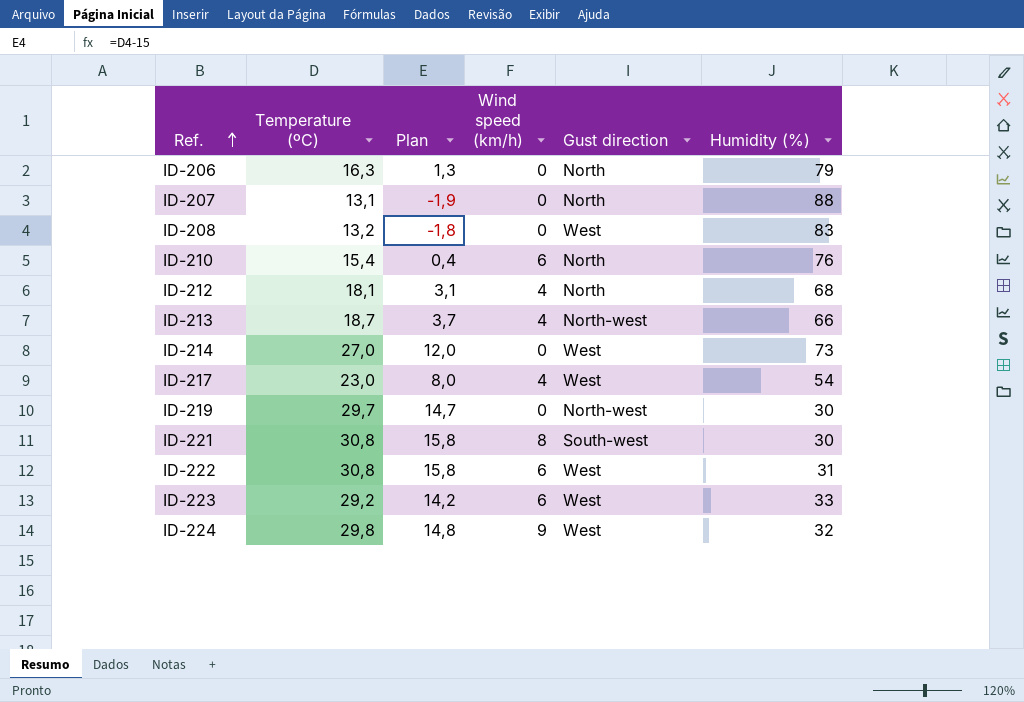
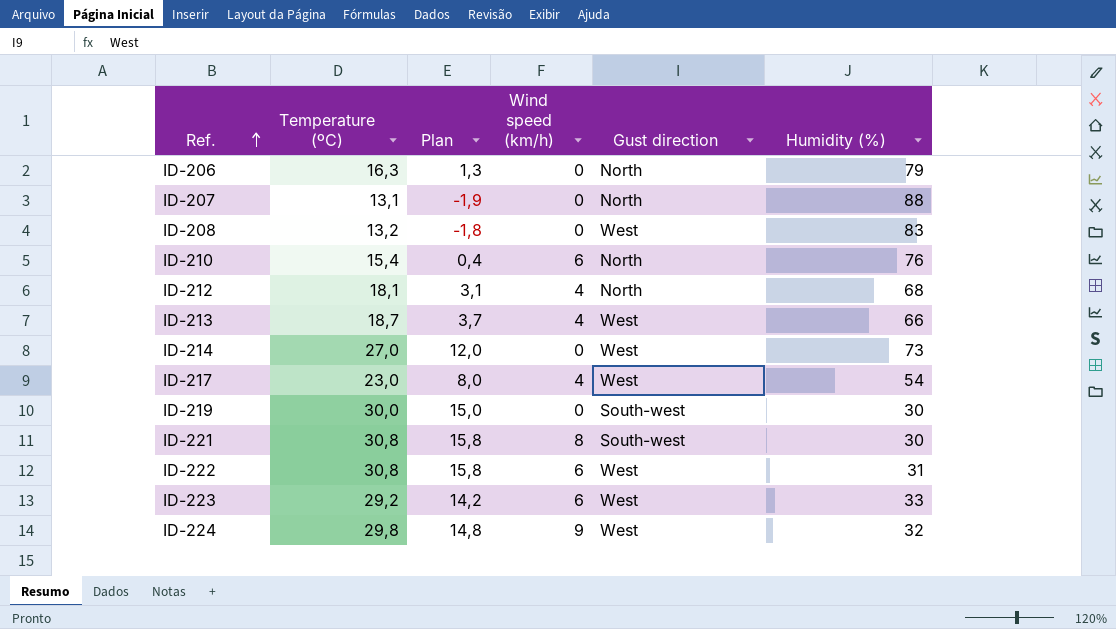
ID-213 | Gust direction: North-west -> West
ID-219 | Temperature (ºC): 29,7 -> 30,0
ID-219 | Plan: 14,7 -> 15,0
ID-219 | Gust direction: North-west -> South-west

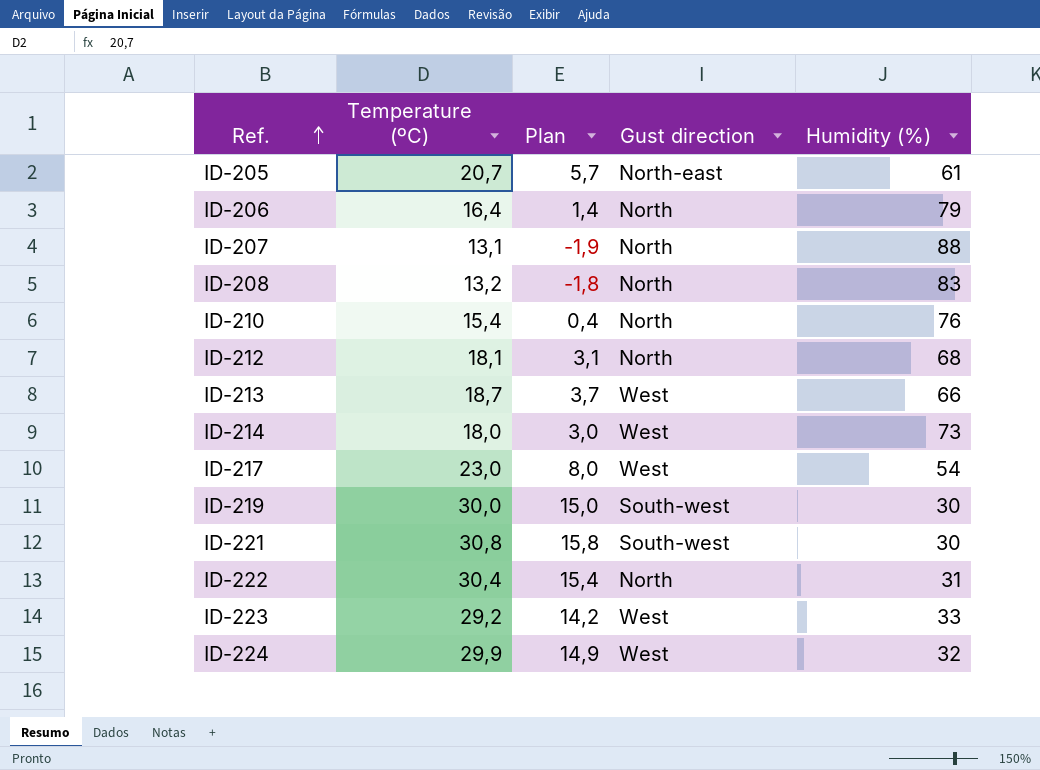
column Wind speed (km/h) | position: 4 -> none
row ID-205: none -> 20,7 | 5,7 | North-east | 61
ID-206 | Temperature (ºC): 16,3 -> 16,4
ID-206 | Plan: 1,3 -> 1,4
ID-208 | Gust direction: West -> North
ID-214 | Temperature (ºC): 27,0 -> 18,0
ID-214 | Plan: 12,0 -> 3,0
ID-222 | Temperature (ºC): 30,8 -> 30,4
ID-222 | Plan: 15,8 -> 15,4
ID-222 | Gust direction: West -> North
ID-224 | Temperature (ºC): 29,8 -> 29,9
ID-224 | Plan: 14,8 -> 14,9

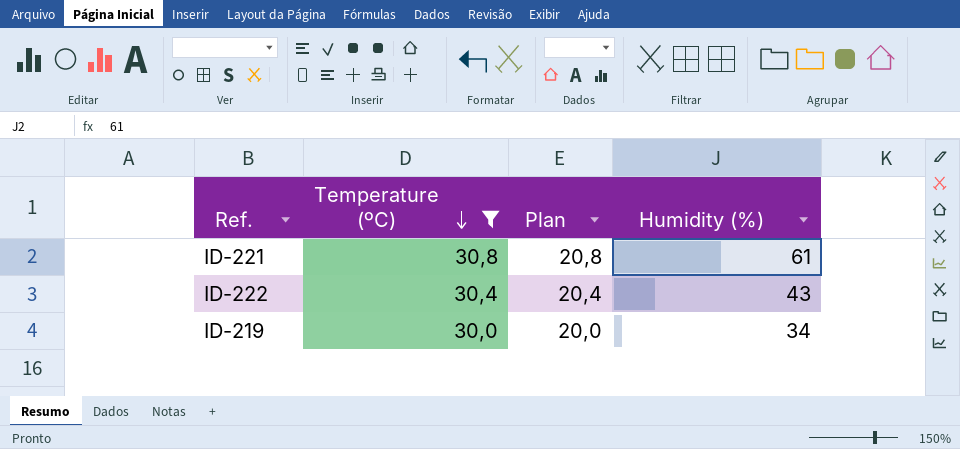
filter: none -> Temperature (ºC) >= 30,0
row order: Ref. ascending -> Temperature (ºC) descending
column Gust direction | position: 4 -> none
column Plan | formula: [Temperature (ºC)] - 15 -> [Temperature (ºC)] - 10
ID-221 | Humidity (%): 30 -> 61
ID-222 | Humidity (%): 31 -> 43
ID-219 | Humidity (%): 30 -> 34

